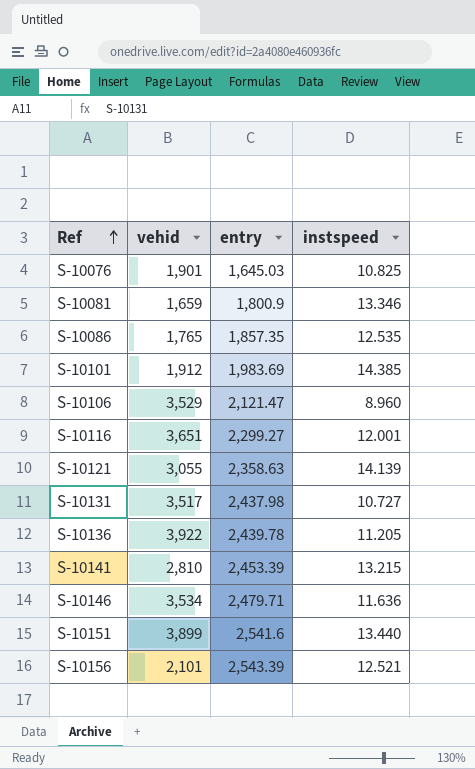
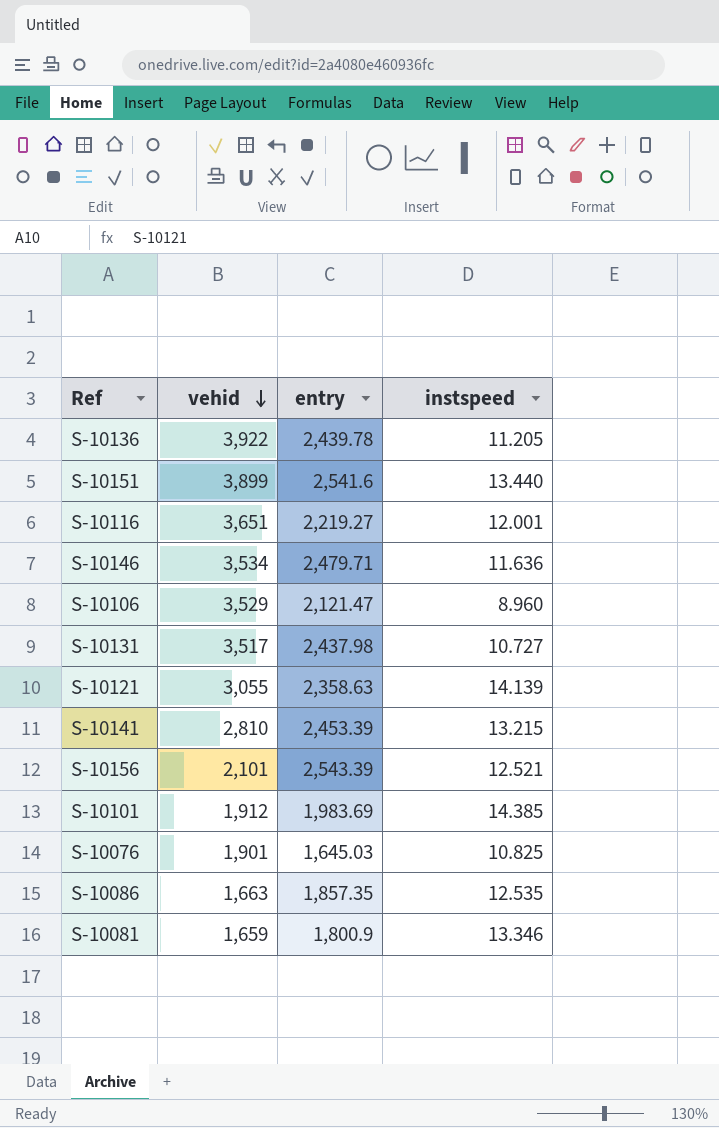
row order: Ref ascending -> vehid descending
S-10116 | entry: 2,299.27 -> 2,219.27
S-10086 | vehid: 1,765 -> 1,663

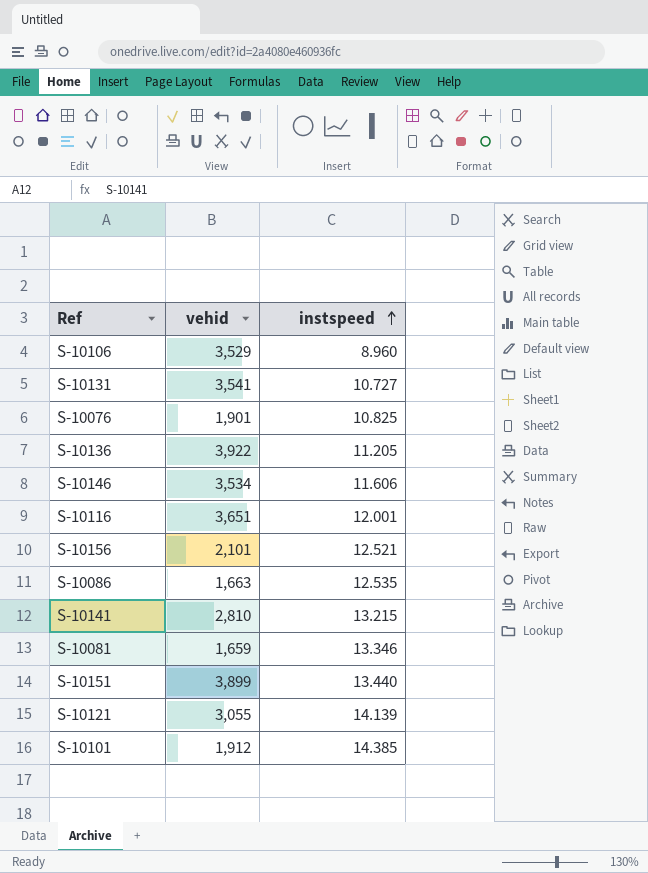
row order: vehid descending -> instspeed ascending
column entry | position: 3 -> none
S-10131 | vehid: 3,517 -> 3,541
S-10146 | instspeed: 11.636 -> 11.606

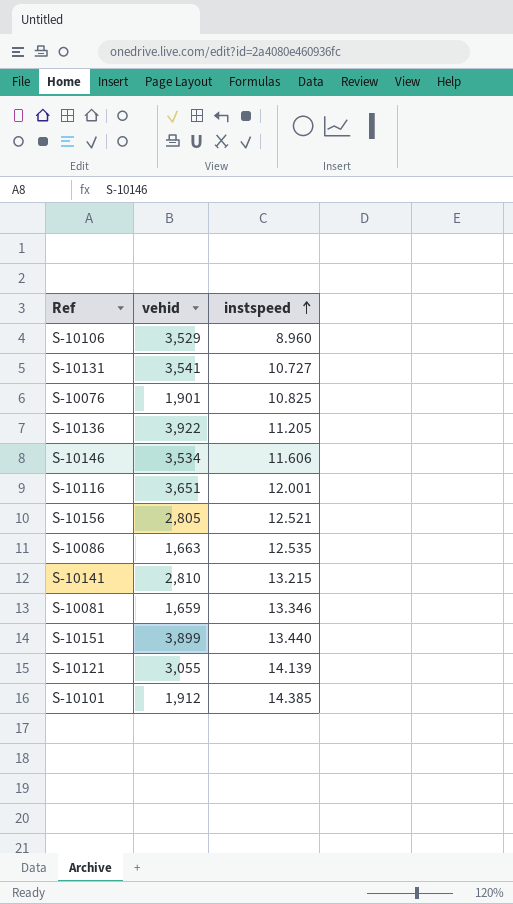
S-10156 | vehid: 2,101 -> 2,805

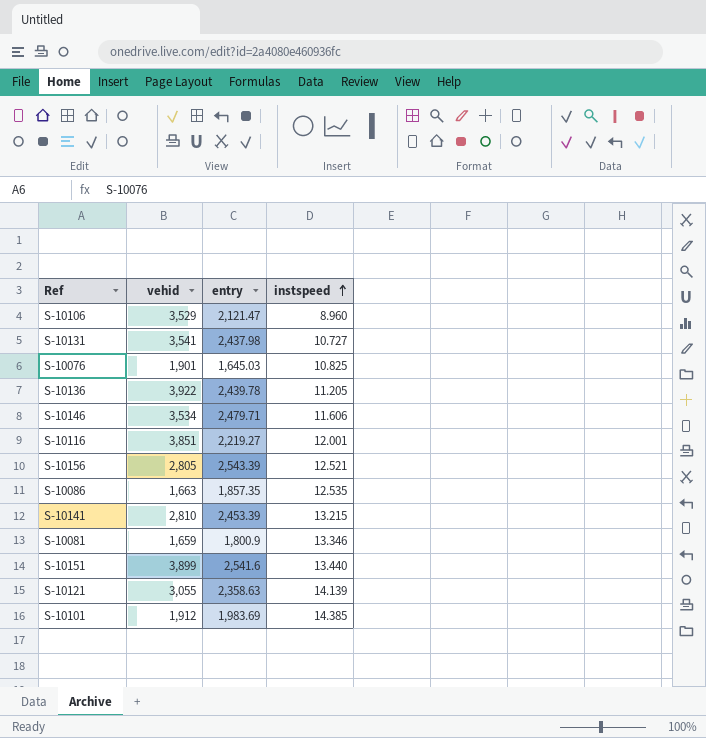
column entry | position: none -> 3
S-10116 | vehid: 3,651 -> 3,851

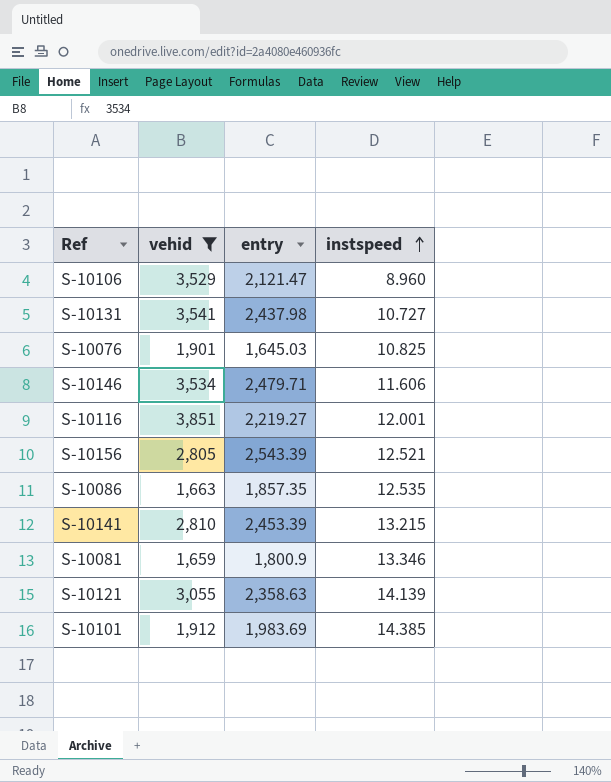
filter: none -> vehid <= 3,851

